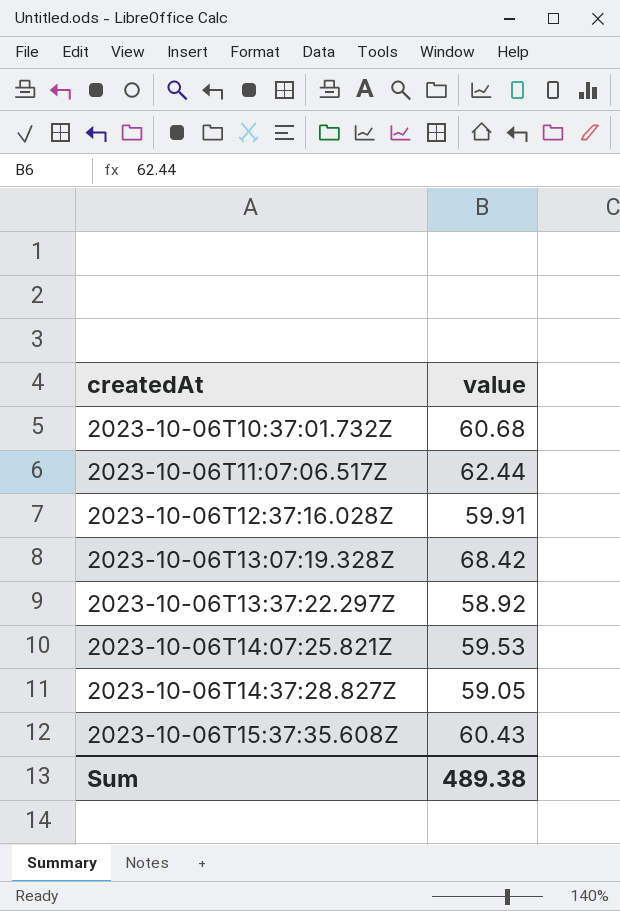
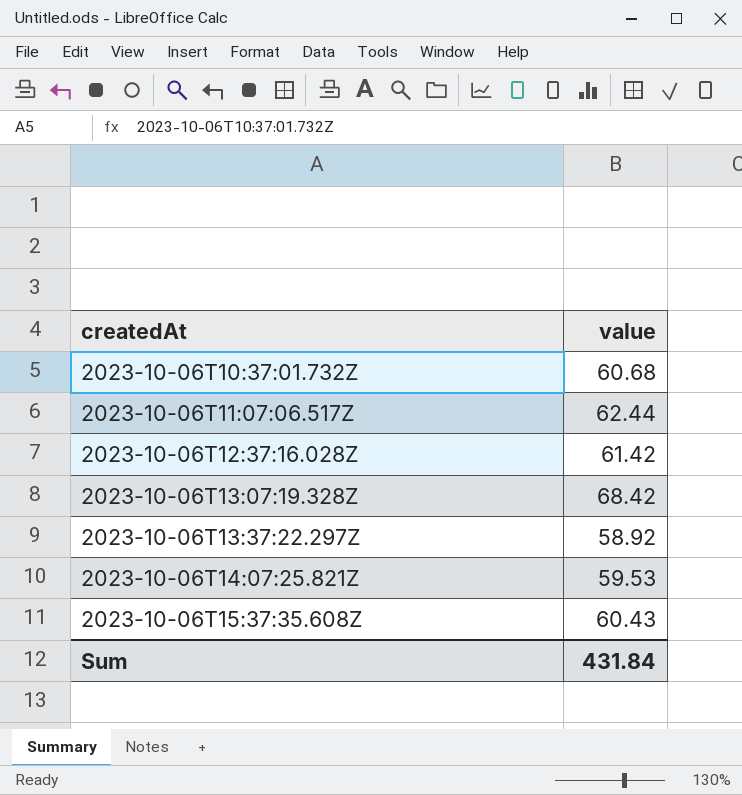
row 2023-10-06T14:37:28.827Z: 59.05 -> none
2023-10-06T12:37:16.028Z | value: 59.91 -> 61.42
Sum | value: 489.38 -> 431.84

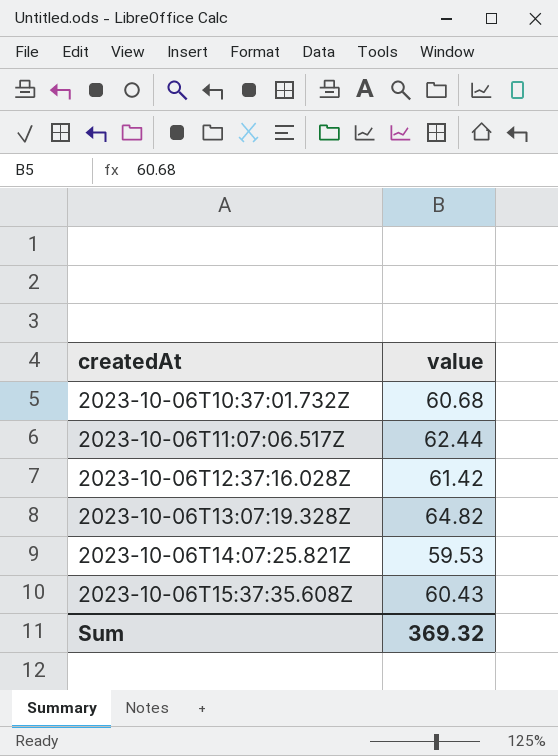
row 2023-10-06T13:37:22.297Z: 58.92 -> none
2023-10-06T13:07:19.328Z | value: 68.42 -> 64.82
Sum | value: 431.84 -> 369.32

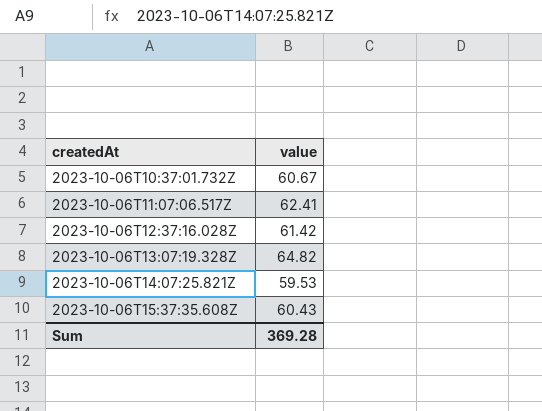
2023-10-06T10:37:01.732Z | value: 60.68 -> 60.67
2023-10-06T11:07:06.517Z | value: 62.44 -> 62.41
Sum | value: 369.32 -> 369.28

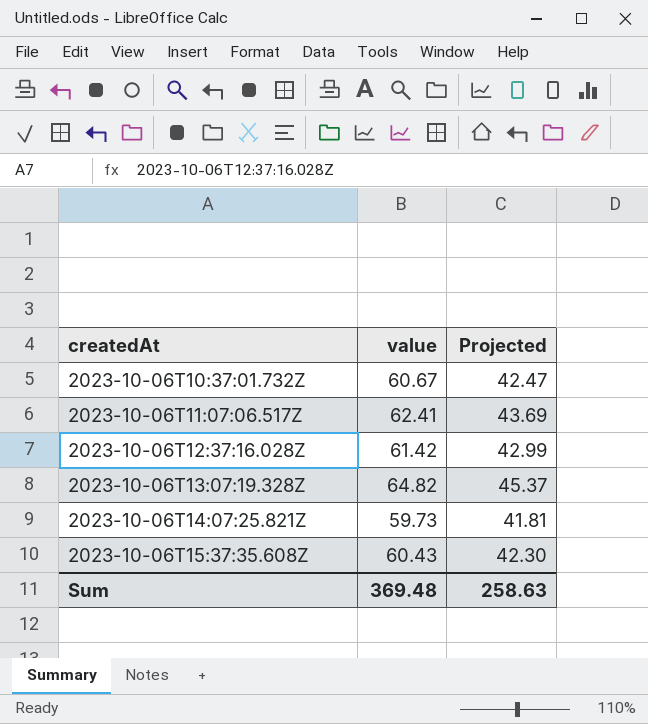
column Projected | formula: none -> [value] * 0.7
2023-10-06T14:07:25.821Z | value: 59.53 -> 59.73
Sum | value: 369.28 -> 369.48

